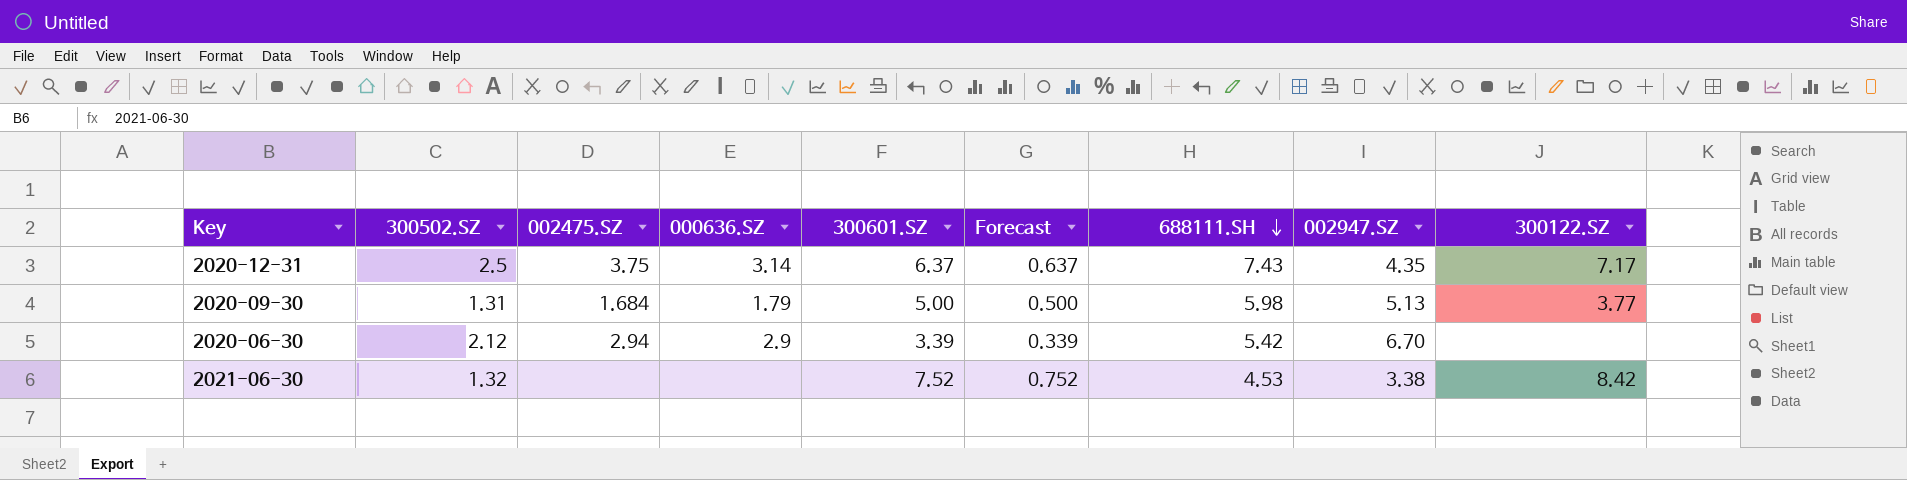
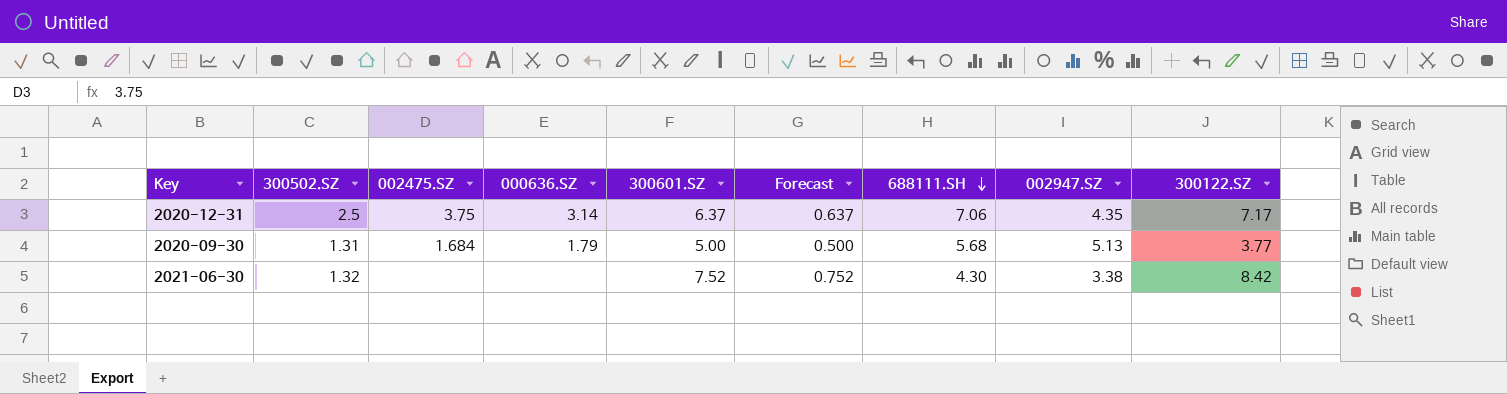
row 2020-06-30: 2.12 | 2.94 | 2.9 | 3.39 | 0.339 | 5.42 | 6.70 | none -> none
2020-12-31 | 688111.SH: 7.43 -> 7.06
2020-09-30 | 688111.SH: 5.98 -> 5.68
2021-06-30 | 688111.SH: 4.53 -> 4.30

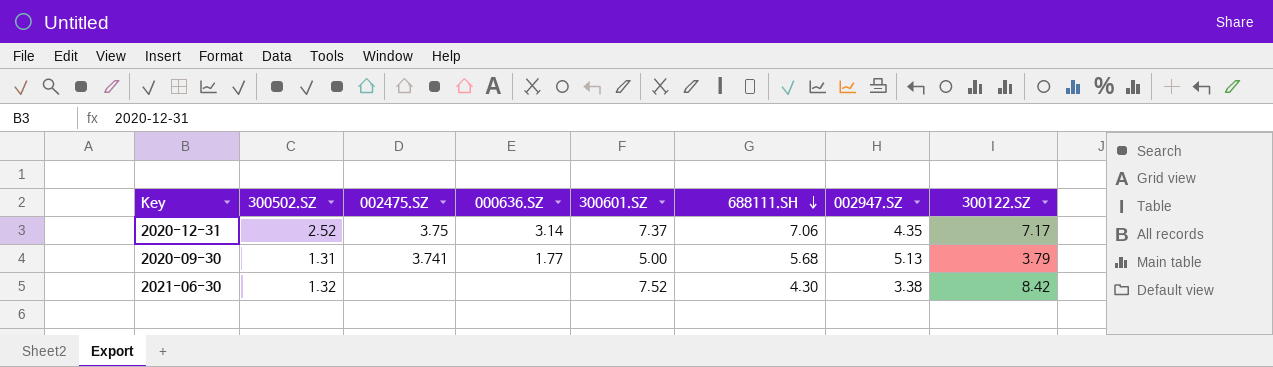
column Forecast | formula: [300601.SZ] * 0.1 -> none
2020-12-31 | 300502.SZ: 2.5 -> 2.52
2020-12-31 | 300601.SZ: 6.37 -> 7.37
2020-09-30 | 002475.SZ: 1.684 -> 3.741
2020-09-30 | 000636.SZ: 1.79 -> 1.77
2020-09-30 | 300122.SZ: 3.77 -> 3.79

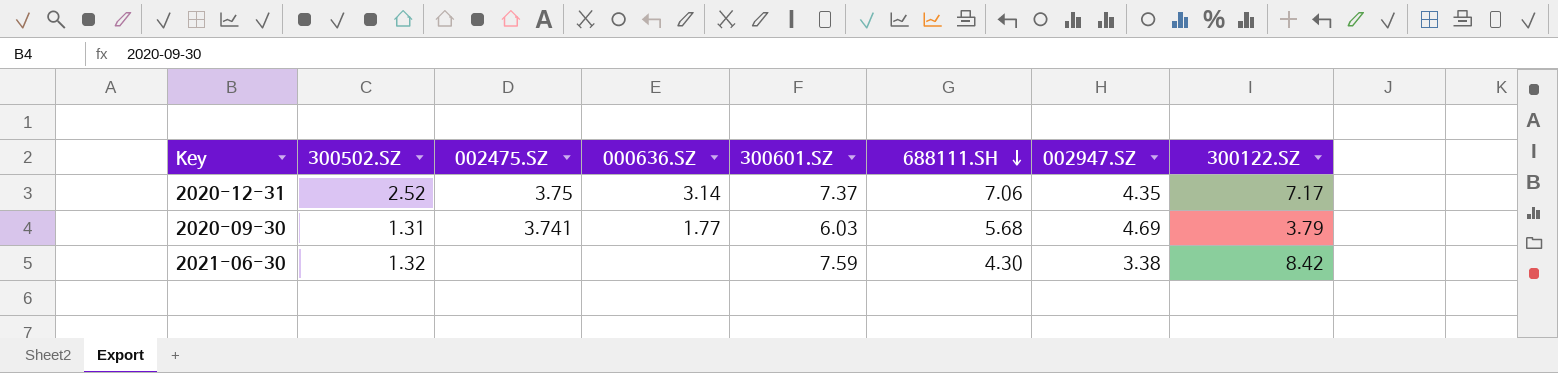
2020-09-30 | 300601.SZ: 5.00 -> 6.03
2020-09-30 | 002947.SZ: 5.13 -> 4.69
2021-06-30 | 300601.SZ: 7.52 -> 7.59

